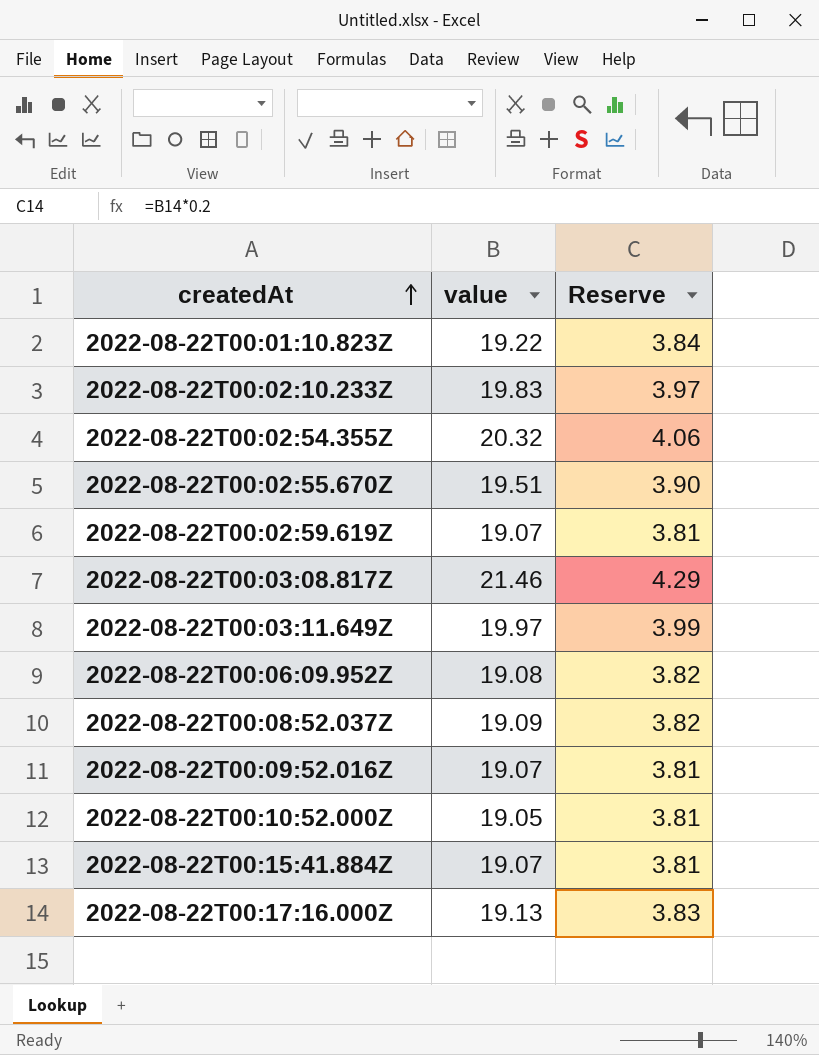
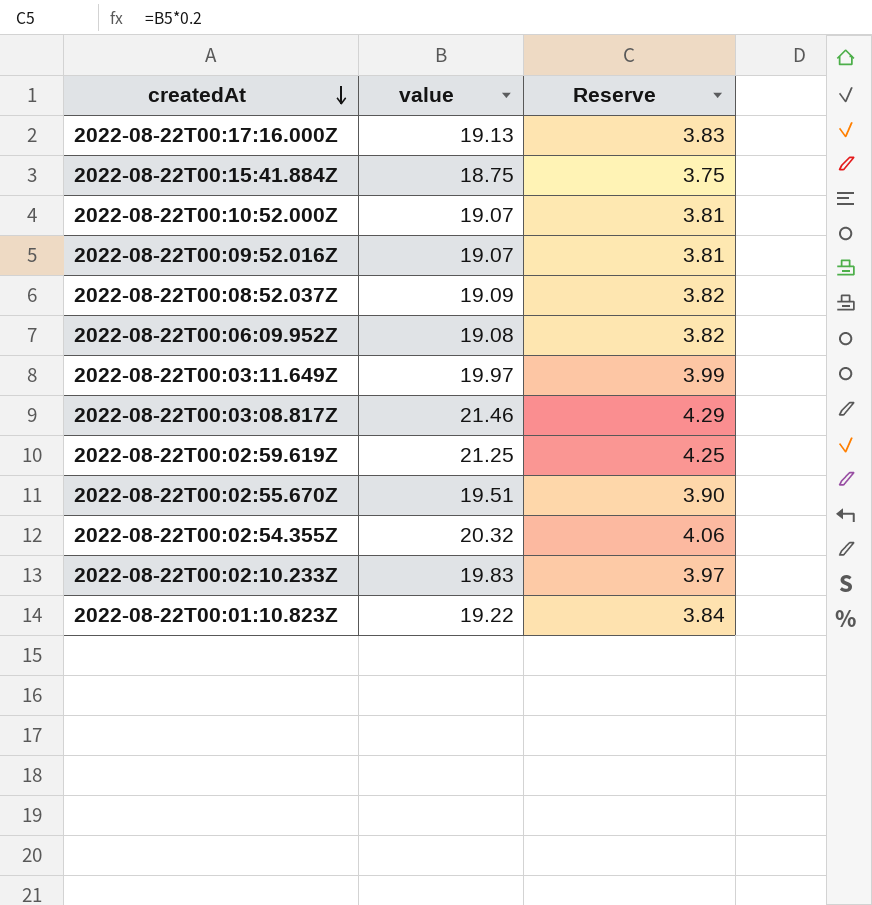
row order: createdAt ascending -> createdAt descending
2022-08-22T00:15:41.884Z | value: 19.07 -> 18.75
2022-08-22T00:15:41.884Z | Reserve: 3.81 -> 3.75
2022-08-22T00:10:52.000Z | value: 19.05 -> 19.07
2022-08-22T00:02:59.619Z | value: 19.07 -> 21.25
2022-08-22T00:02:59.619Z | Reserve: 3.81 -> 4.25

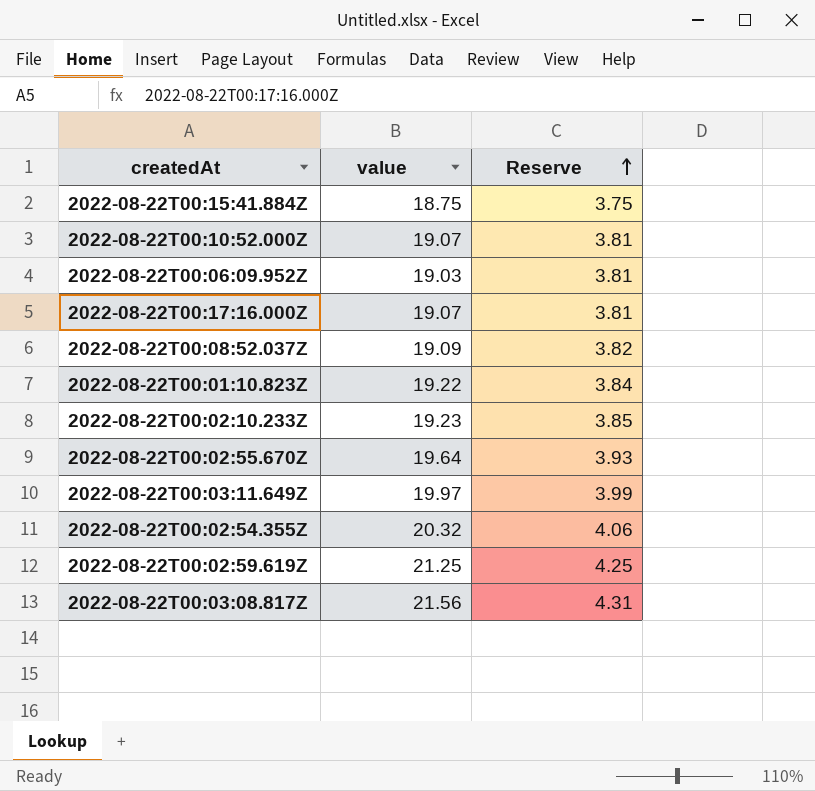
row order: createdAt descending -> Reserve ascending
row 2022-08-22T00:09:52.016Z: 19.07 | 3.81 -> none
2022-08-22T00:06:09.952Z | value: 19.08 -> 19.03
2022-08-22T00:06:09.952Z | Reserve: 3.82 -> 3.81
2022-08-22T00:17:16.000Z | value: 19.13 -> 19.07
2022-08-22T00:17:16.000Z | Reserve: 3.83 -> 3.81
2022-08-22T00:02:10.233Z | value: 19.83 -> 19.23
2022-08-22T00:02:10.233Z | Reserve: 3.97 -> 3.85
2022-08-22T00:02:55.670Z | value: 19.51 -> 19.64
2022-08-22T00:02:55.670Z | Reserve: 3.90 -> 3.93
2022-08-22T00:03:08.817Z | value: 21.46 -> 21.56
2022-08-22T00:03:08.817Z | Reserve: 4.29 -> 4.31

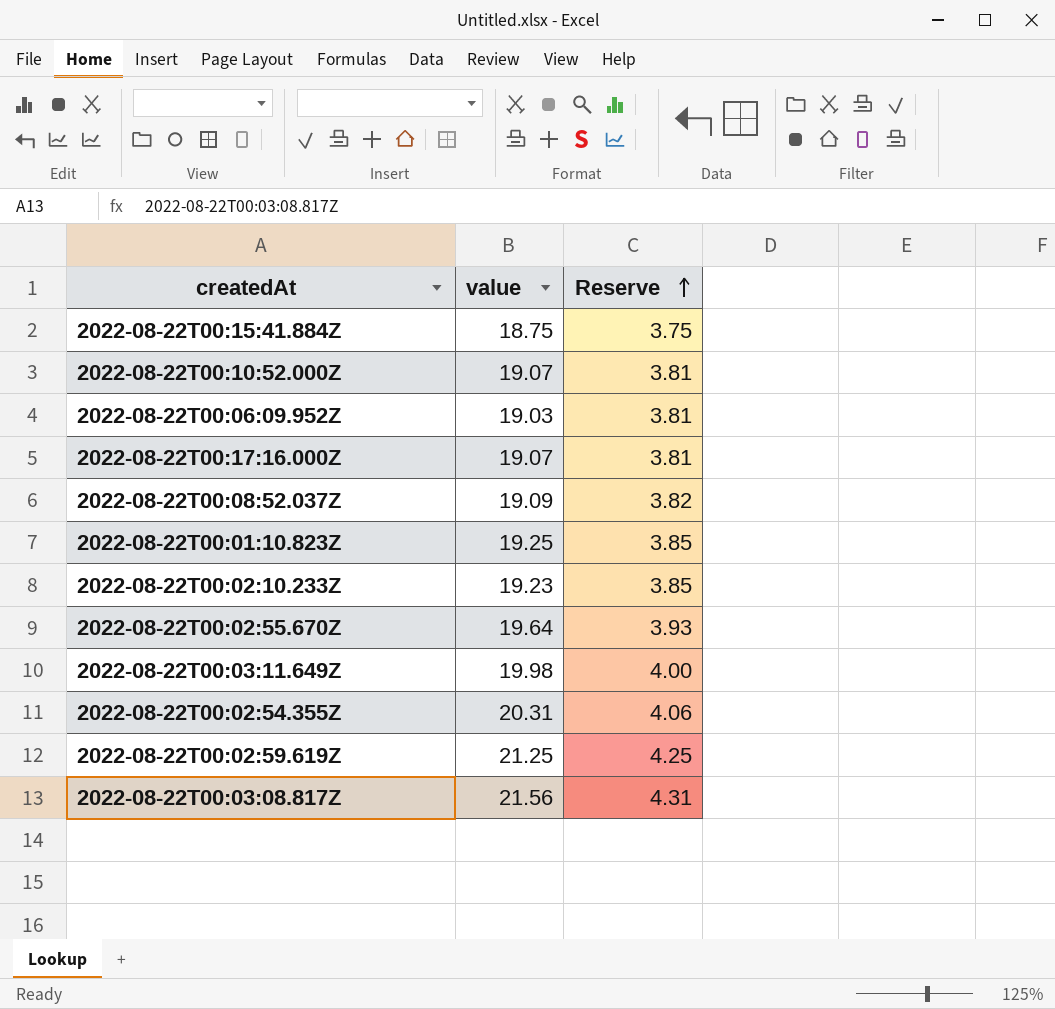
2022-08-22T00:01:10.823Z | value: 19.22 -> 19.25
2022-08-22T00:01:10.823Z | Reserve: 3.84 -> 3.85
2022-08-22T00:03:11.649Z | value: 19.97 -> 19.98
2022-08-22T00:03:11.649Z | Reserve: 3.99 -> 4.00
2022-08-22T00:02:54.355Z | value: 20.32 -> 20.31

